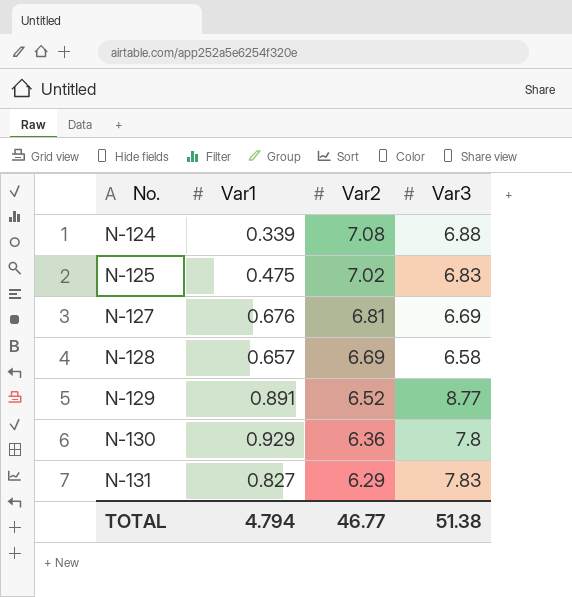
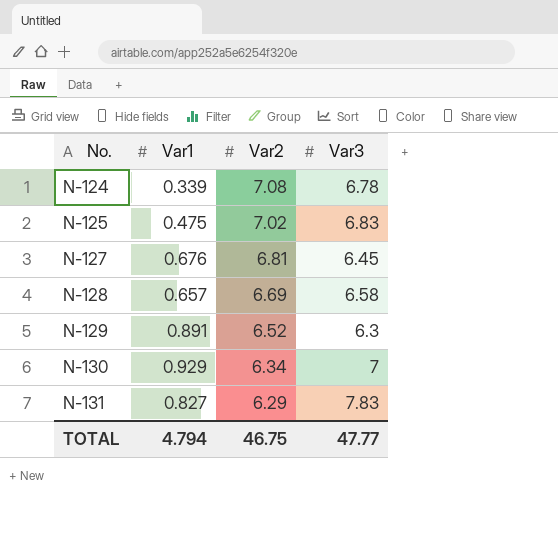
N-124 | Var3: 6.88 -> 6.78
N-127 | Var3: 6.69 -> 6.45
N-129 | Var3: 8.77 -> 6.3
N-130 | Var2: 6.36 -> 6.34
N-130 | Var3: 7.8 -> 7
TOTAL | Var2: 46.77 -> 46.75
TOTAL | Var3: 51.38 -> 47.77

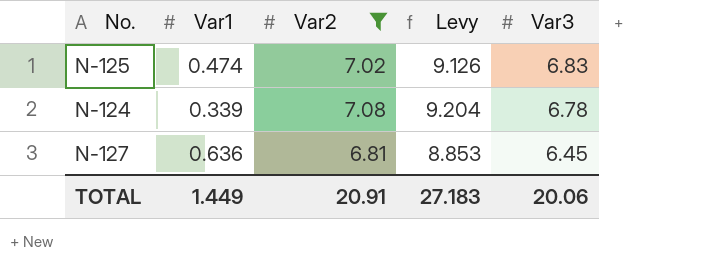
filter: none -> Var2 >= 6.81
row order: No. ascending -> Var3 descending
column Levy | formula: none -> [Var2] * 1.3
N-125 | Var1: 0.475 -> 0.474
N-127 | Var1: 0.676 -> 0.636
TOTAL | Var1: 4.794 -> 1.449
TOTAL | Var2: 46.75 -> 20.91
TOTAL | Var3: 47.77 -> 20.06

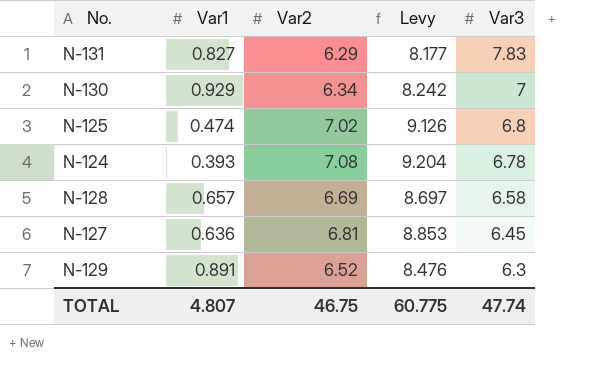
filter: Var2 >= 6.81 -> none
N-125 | Var3: 6.83 -> 6.8
N-124 | Var1: 0.339 -> 0.393
TOTAL | Var1: 1.449 -> 4.807
TOTAL | Var2: 20.91 -> 46.75
TOTAL | Levy: 27.183 -> 60.775
TOTAL | Var3: 20.06 -> 47.74

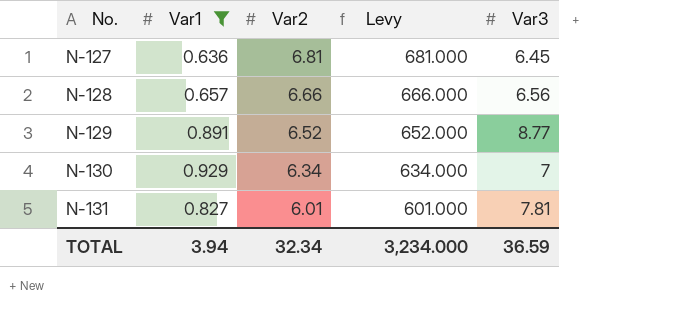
filter: none -> Var1 >= 0.636
row order: Var3 descending -> No. ascending
column Levy | formula: [Var2] * 1.3 -> [Var2] * 100
N-128 | Var2: 6.69 -> 6.66
N-128 | Var3: 6.58 -> 6.56
N-129 | Var3: 6.3 -> 8.77
N-131 | Var2: 6.29 -> 6.01
N-131 | Var3: 7.83 -> 7.81
TOTAL | Var1: 4.807 -> 3.94
TOTAL | Var2: 46.75 -> 32.34
TOTAL | Levy: 60.775 -> 3,234.000
TOTAL | Var3: 47.74 -> 36.59

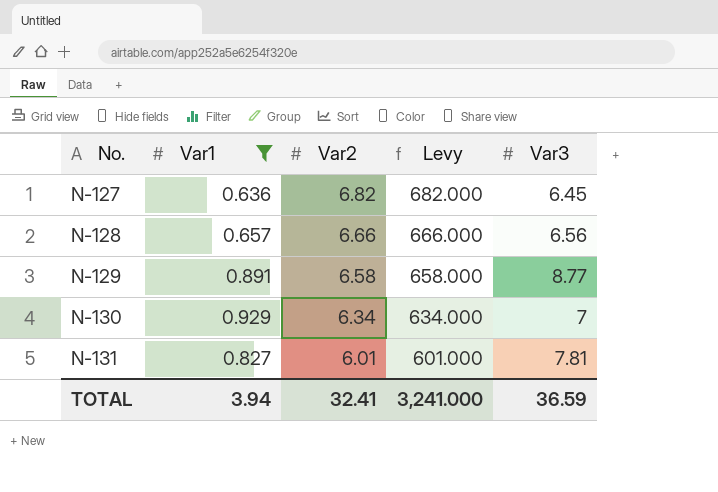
N-127 | Var2: 6.81 -> 6.82
N-127 | Levy: 681.000 -> 682.000
N-129 | Var2: 6.52 -> 6.58
N-129 | Levy: 652.000 -> 658.000
TOTAL | Var2: 32.34 -> 32.41
TOTAL | Levy: 3,234.000 -> 3,241.000

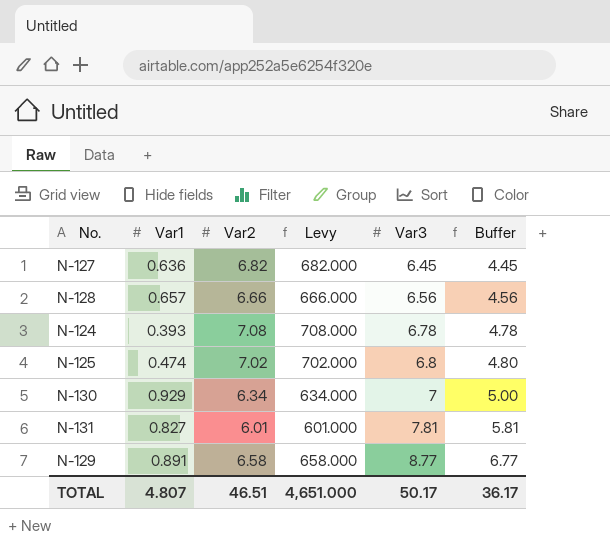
filter: Var1 >= 0.636 -> none
row order: No. ascending -> Var3 ascending
column Buffer | formula: none -> [Var3] - 2
TOTAL | Var1: 3.94 -> 4.807
TOTAL | Var2: 32.41 -> 46.51
TOTAL | Levy: 3,241.000 -> 4,651.000
TOTAL | Var3: 36.59 -> 50.17

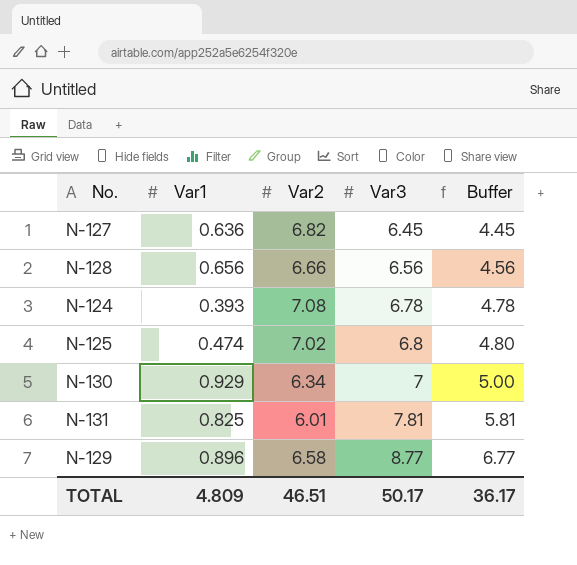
column Levy | formula: [Var2] * 100 -> none
N-128 | Var1: 0.657 -> 0.656
N-131 | Var1: 0.827 -> 0.825
N-129 | Var1: 0.891 -> 0.896
TOTAL | Var1: 4.807 -> 4.809

